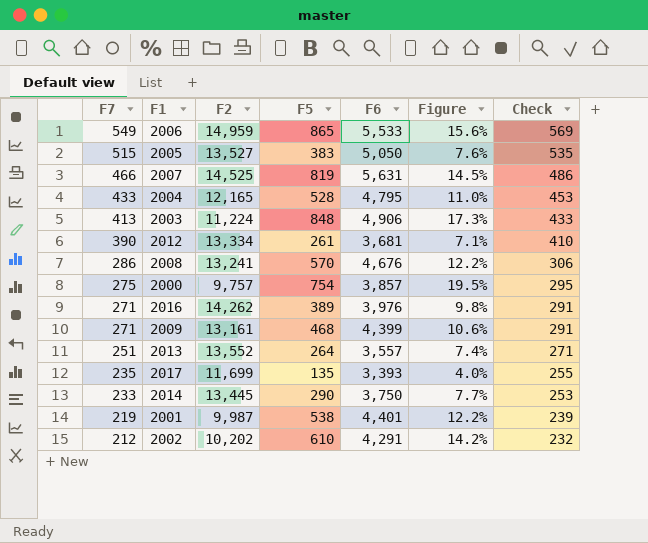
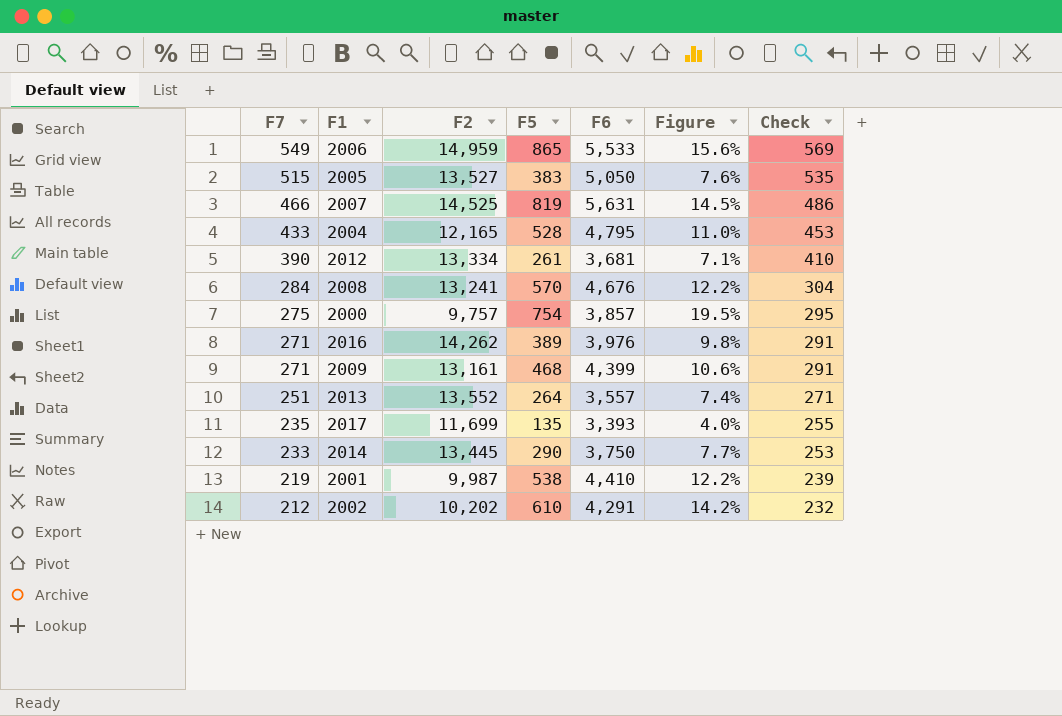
row 2003: 413 | 11,224 | 848 | 4,906 | 17.3% | 433 -> none
2008 | F7: 286 -> 284
2008 | Check: 306 -> 304
2001 | F6: 4,401 -> 4,410

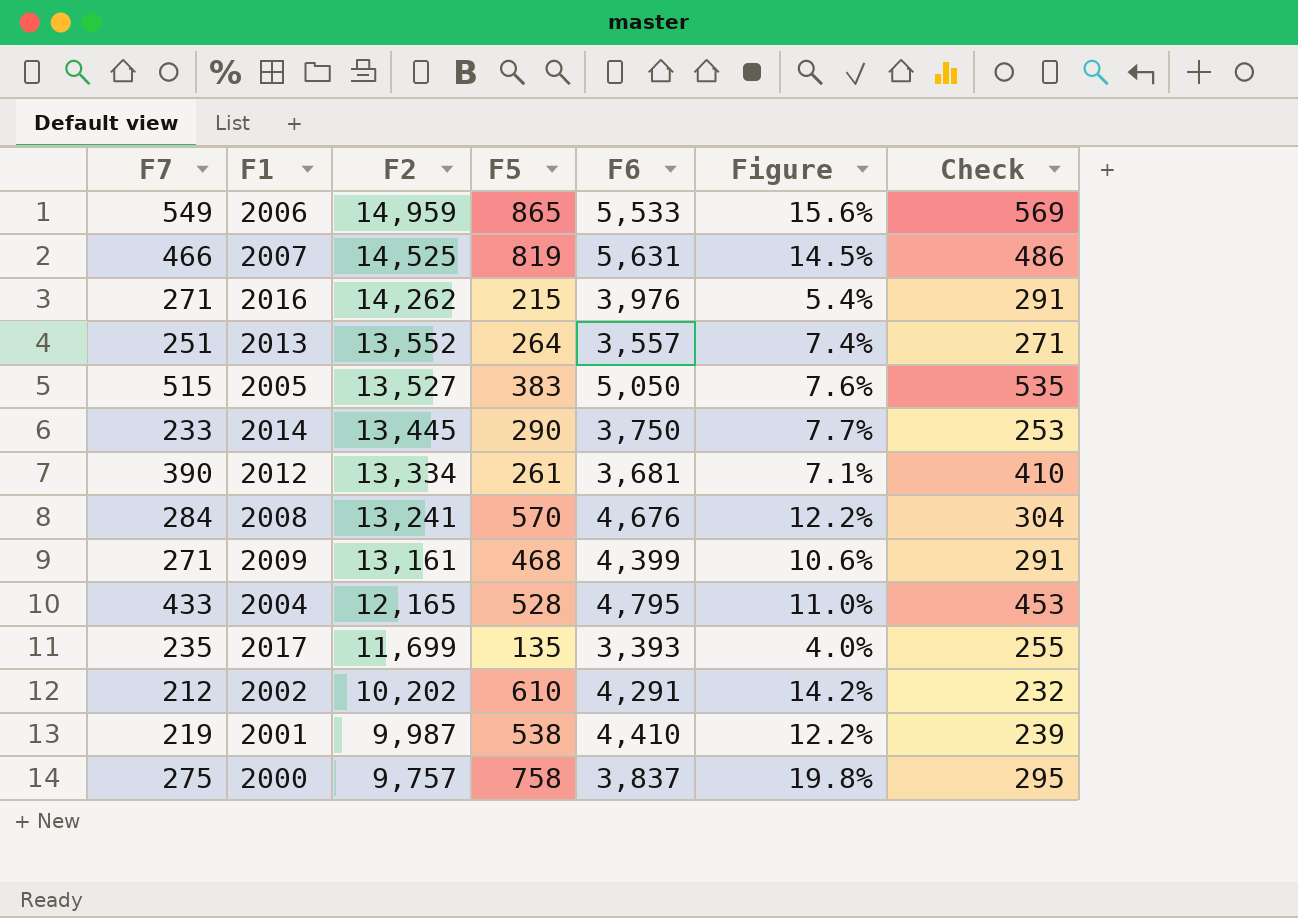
row order: F7 descending -> F2 descending
2016 | F5: 389 -> 215
2016 | Figure: 9.8% -> 5.4%
2000 | F5: 754 -> 758
2000 | F6: 3,857 -> 3,837
2000 | Figure: 19.5% -> 19.8%

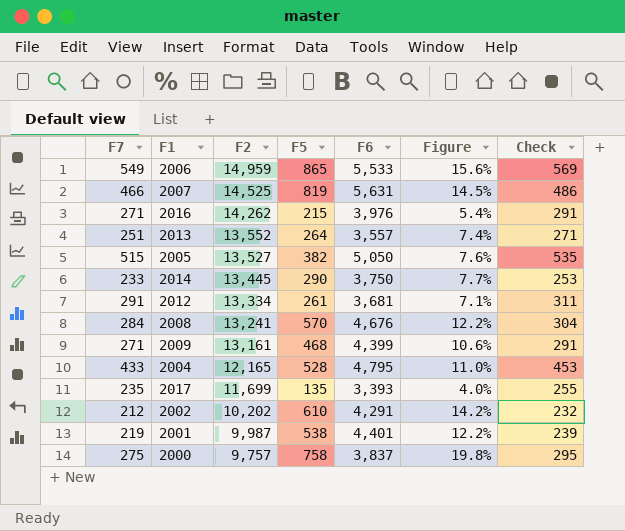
2005 | F5: 383 -> 382
2012 | F7: 390 -> 291
2012 | Check: 410 -> 311
2001 | F6: 4,410 -> 4,401

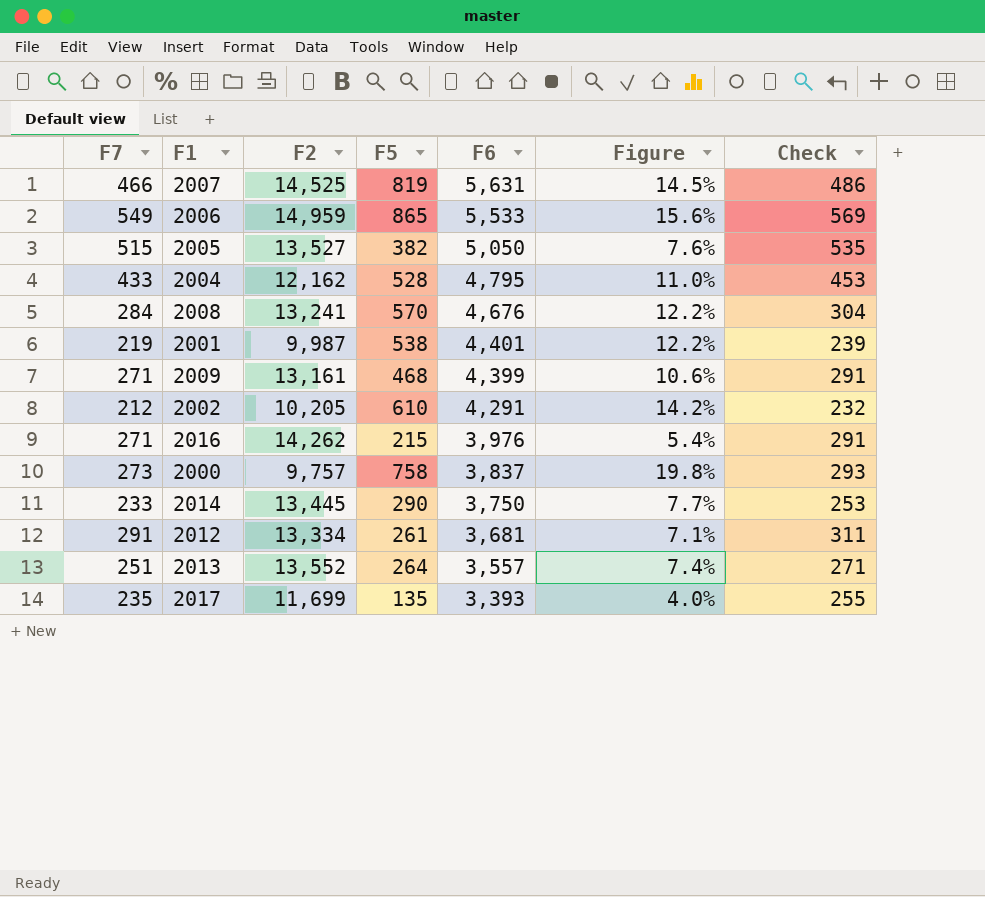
row order: F2 descending -> F6 descending
2004 | F2: 12,165 -> 12,162
2002 | F2: 10,202 -> 10,205
2000 | F7: 275 -> 273
2000 | Check: 295 -> 293

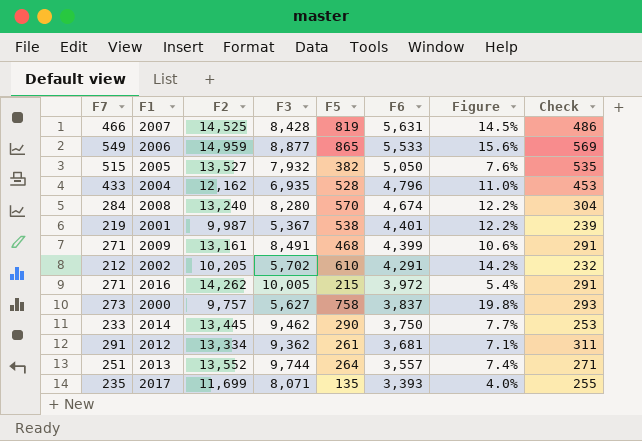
column F3 | position: none -> 4
2004 | F6: 4,795 -> 4,796
2008 | F2: 13,241 -> 13,240
2008 | F6: 4,676 -> 4,674
2016 | F6: 3,976 -> 3,972

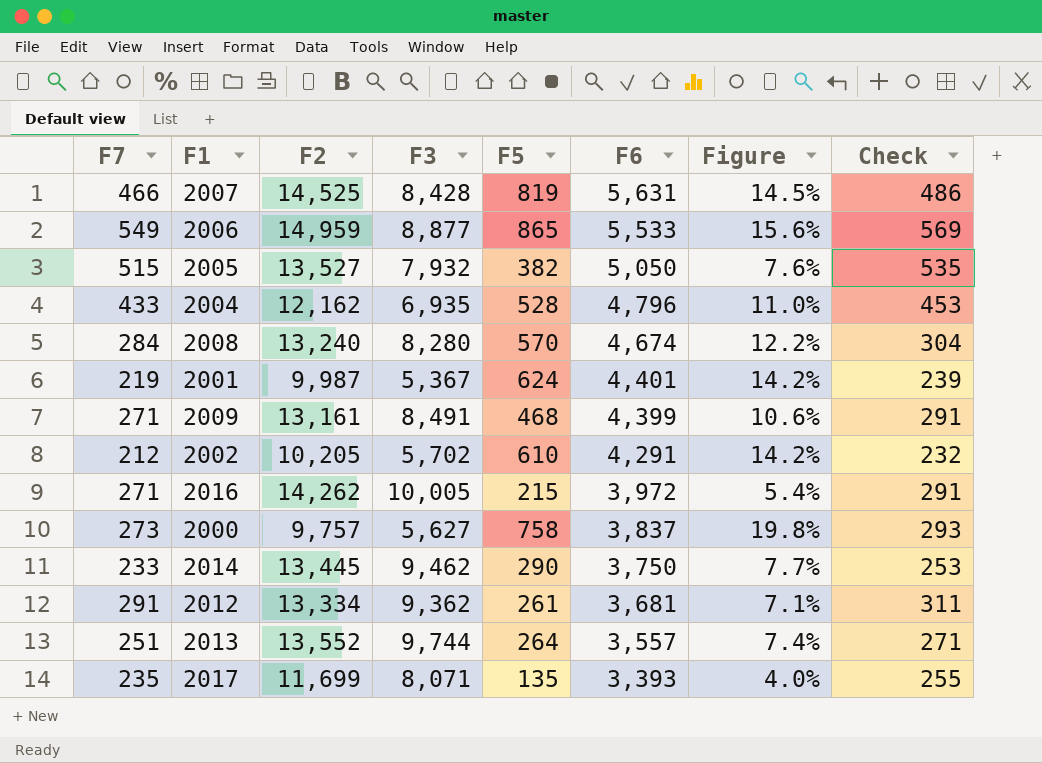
2001 | F5: 538 -> 624
2001 | Figure: 12.2% -> 14.2%

